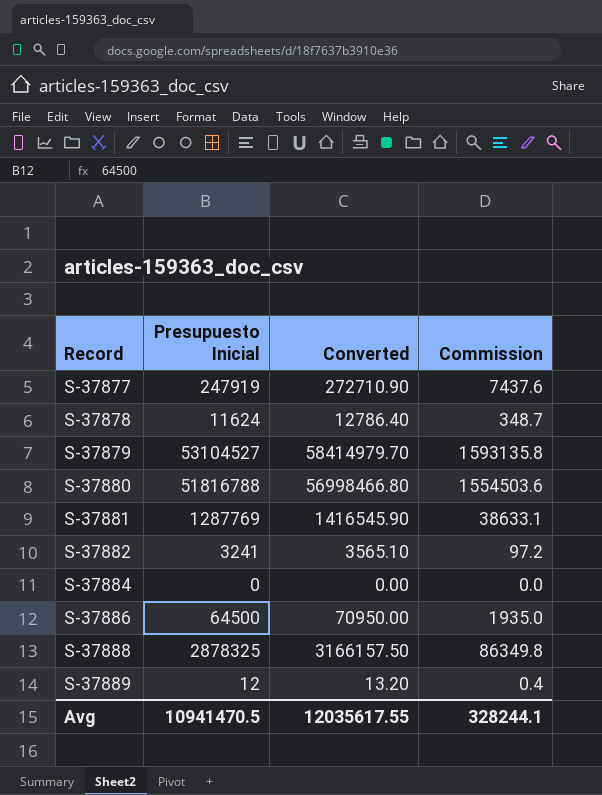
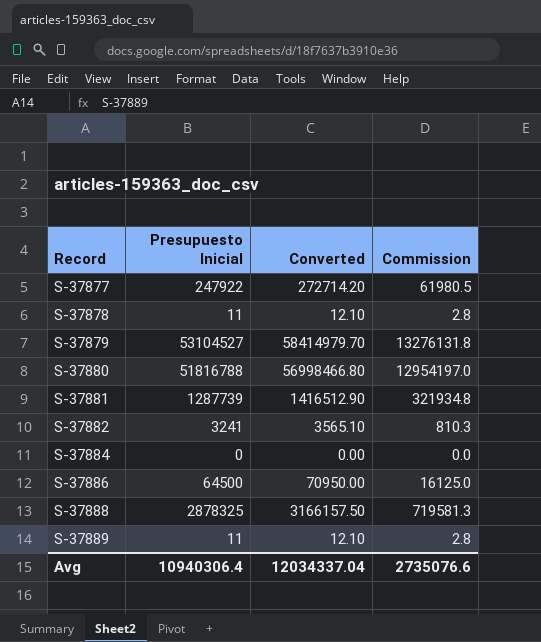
column Commission | formula: [Presupuesto Inicial] * 0.03 -> [Presupuesto Inicial] * 0.25
S-37877 | Presupuesto Inicial: 247919 -> 247922
S-37877 | Converted: 272710.90 -> 272714.20
S-37878 | Presupuesto Inicial: 11624 -> 11
S-37878 | Converted: 12786.40 -> 12.10
S-37881 | Presupuesto Inicial: 1287769 -> 1287739
S-37881 | Converted: 1416545.90 -> 1416512.90
S-37889 | Presupuesto Inicial: 12 -> 11
S-37889 | Converted: 13.20 -> 12.10
Avg | Presupuesto Inicial: 10941470.5 -> 10940306.4
Avg | Converted: 12035617.55 -> 12034337.04
Avg | Commission: 328244.1 -> 2735076.6

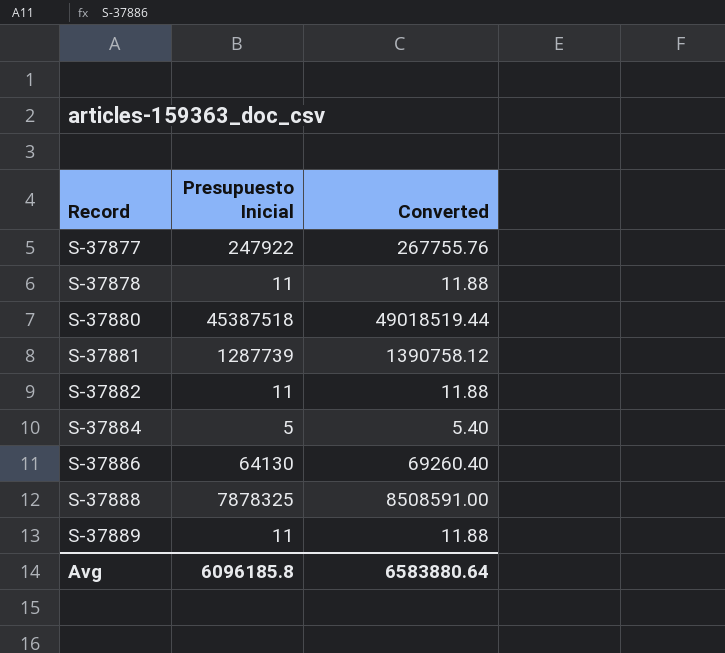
column Commission | formula: [Presupuesto Inicial] * 0.25 -> none
column Converted | formula: [Presupuesto Inicial] * 1.1 -> [Presupuesto Inicial] * 1.08
row S-37879: 53104527 | 58414979.70 | 13276131.8 -> none
S-37880 | Presupuesto Inicial: 51816788 -> 45387518
S-37882 | Presupuesto Inicial: 3241 -> 11
S-37884 | Presupuesto Inicial: 0 -> 5
S-37886 | Presupuesto Inicial: 64500 -> 64130
S-37888 | Presupuesto Inicial: 2878325 -> 7878325
Avg | Presupuesto Inicial: 10940306.4 -> 6096185.8
Avg | Converted: 12034337.04 -> 6583880.64

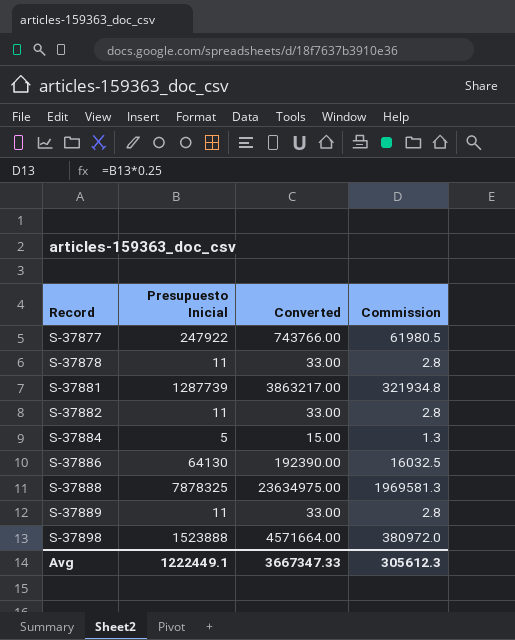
column Converted | formula: [Presupuesto Inicial] * 1.08 -> [Presupuesto Inicial] * 3
column Commission | formula: none -> [Presupuesto Inicial] * 0.25
row S-37880: 45387518 | 49018519.44 -> none
row S-37898: none -> 1523888 | 4571664.00 | 380972.0
Avg | Presupuesto Inicial: 6096185.8 -> 1222449.1
Avg | Converted: 6583880.64 -> 3667347.33

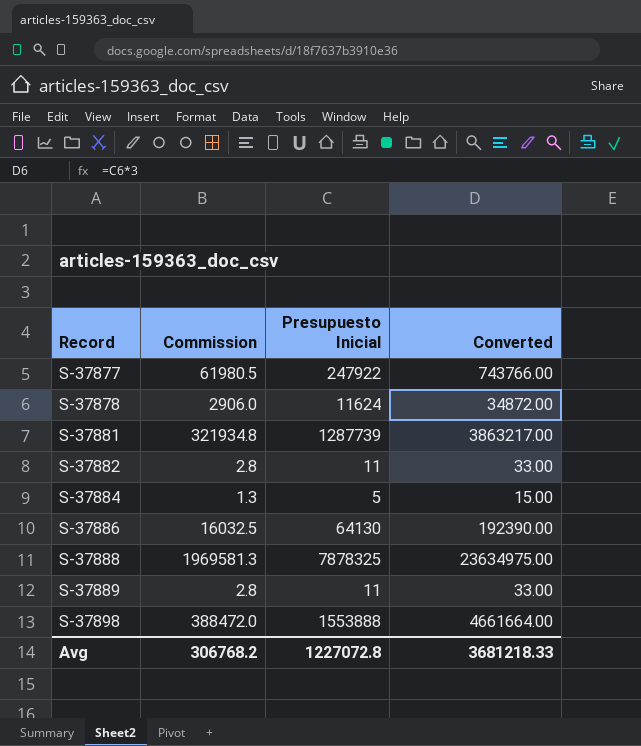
column Commission | position: 4 -> 2
S-37878 | Commission: 2.8 -> 2906.0
S-37878 | Presupuesto Inicial: 11 -> 11624
S-37878 | Converted: 33.00 -> 34872.00
S-37898 | Commission: 380972.0 -> 388472.0
S-37898 | Presupuesto Inicial: 1523888 -> 1553888
S-37898 | Converted: 4571664.00 -> 4661664.00
Avg | Commission: 305612.3 -> 306768.2
Avg | Presupuesto Inicial: 1222449.1 -> 1227072.8
Avg | Converted: 3667347.33 -> 3681218.33

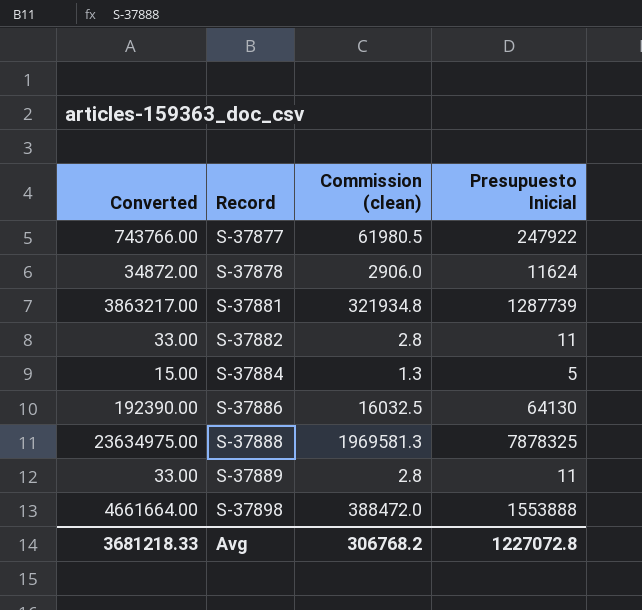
column Converted | position: 4 -> 1
column name: Commission -> Commission (clean)

